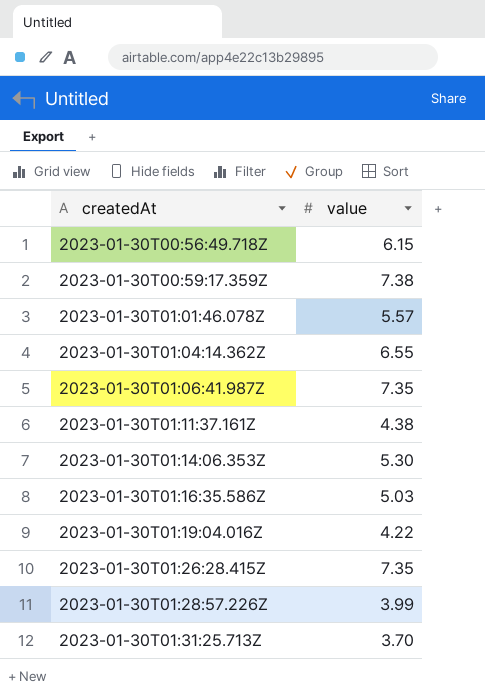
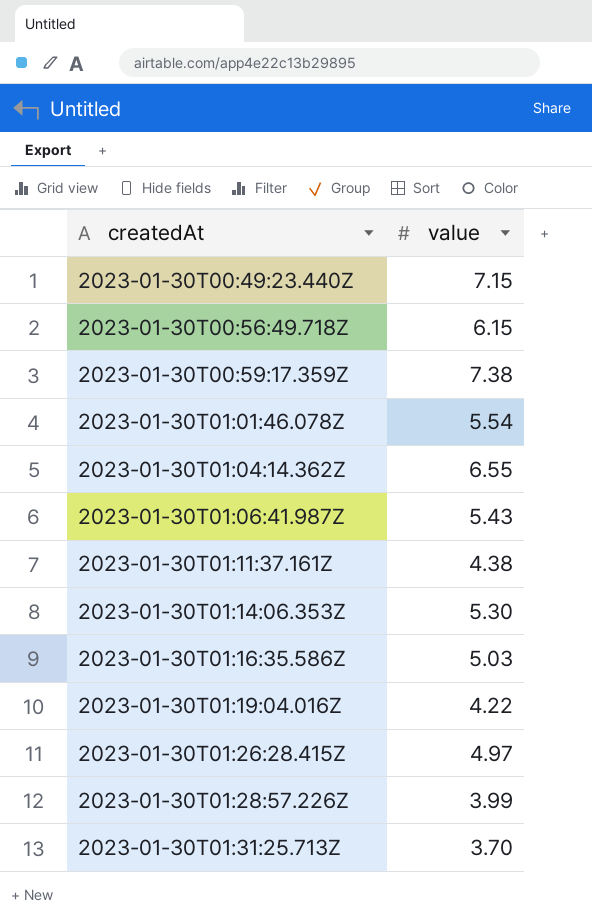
row 2023-01-30T00:49:23.440Z: none -> 7.15
2023-01-30T01:01:46.078Z | value: 5.57 -> 5.54
2023-01-30T01:06:41.987Z | value: 7.35 -> 5.43
2023-01-30T01:26:28.415Z | value: 7.35 -> 4.97

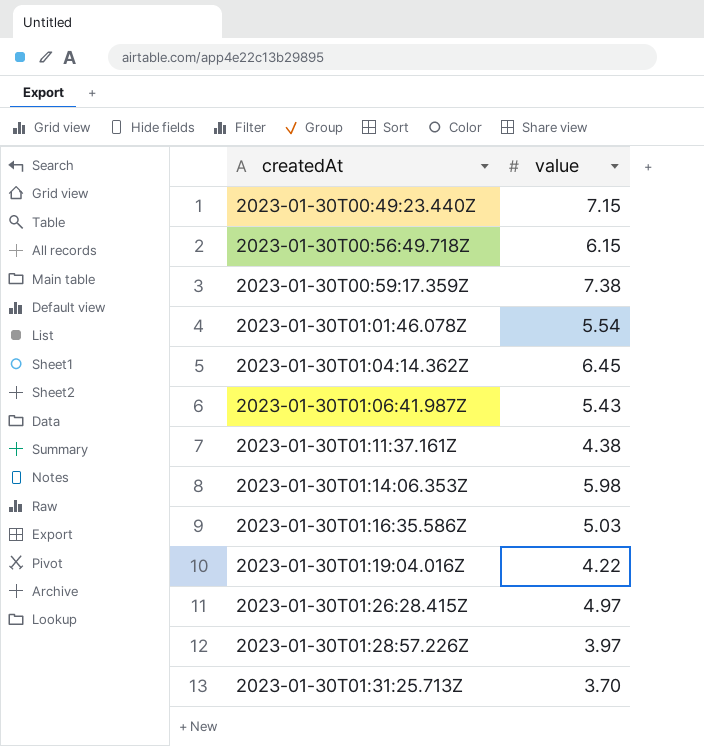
2023-01-30T01:04:14.362Z | value: 6.55 -> 6.45
2023-01-30T01:14:06.353Z | value: 5.30 -> 5.98
2023-01-30T01:28:57.226Z | value: 3.99 -> 3.97

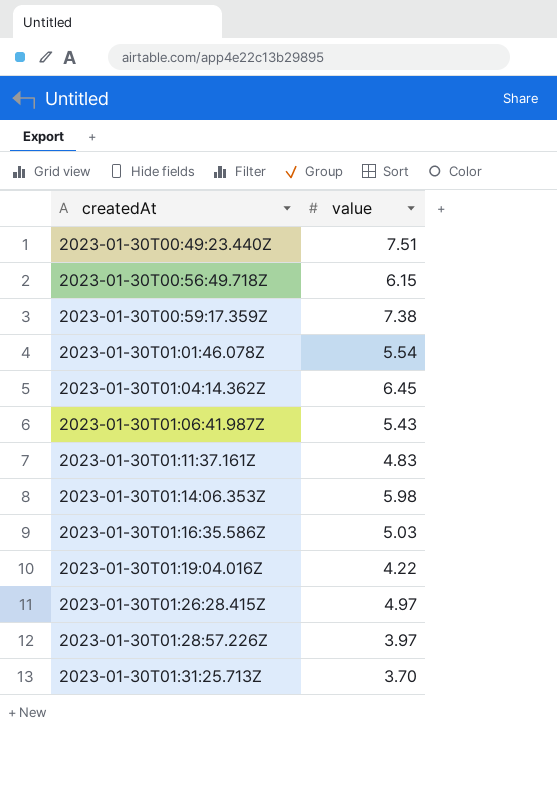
2023-01-30T00:49:23.440Z | value: 7.15 -> 7.51
2023-01-30T01:11:37.161Z | value: 4.38 -> 4.83

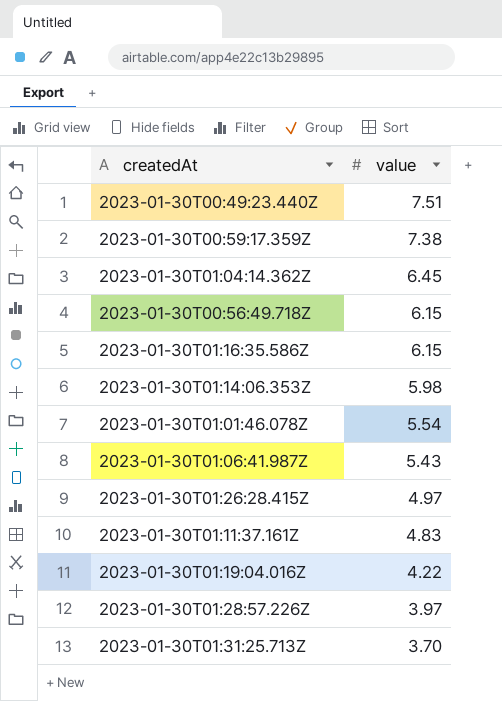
row order: createdAt ascending -> value descending
2023-01-30T01:16:35.586Z | value: 5.03 -> 6.15

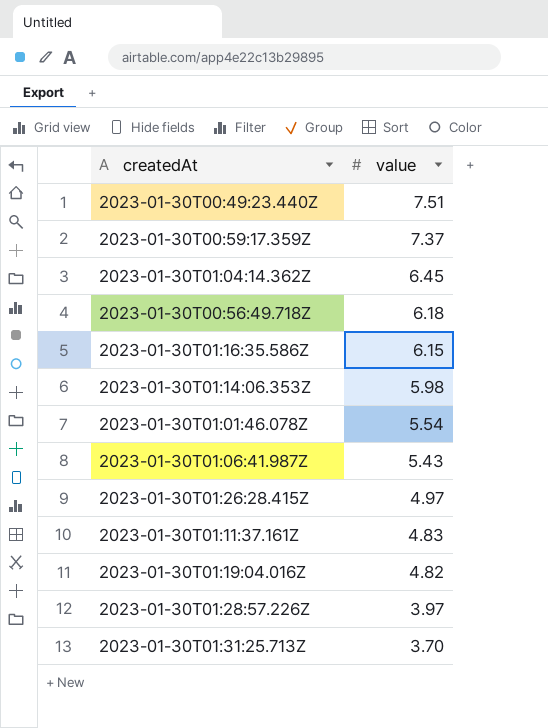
2023-01-30T00:59:17.359Z | value: 7.38 -> 7.37
2023-01-30T00:56:49.718Z | value: 6.15 -> 6.18
2023-01-30T01:19:04.016Z | value: 4.22 -> 4.82

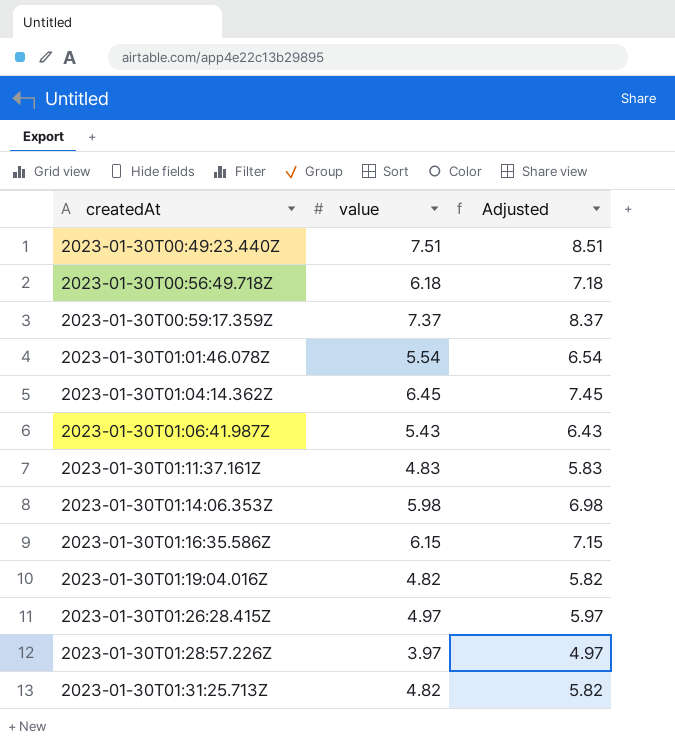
row order: value descending -> createdAt ascending
column Adjusted | formula: none -> [value] + 1
2023-01-30T01:31:25.713Z | value: 3.70 -> 4.82

